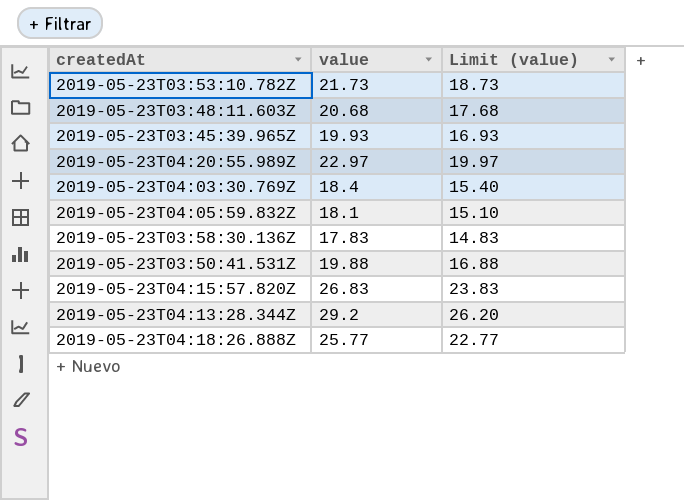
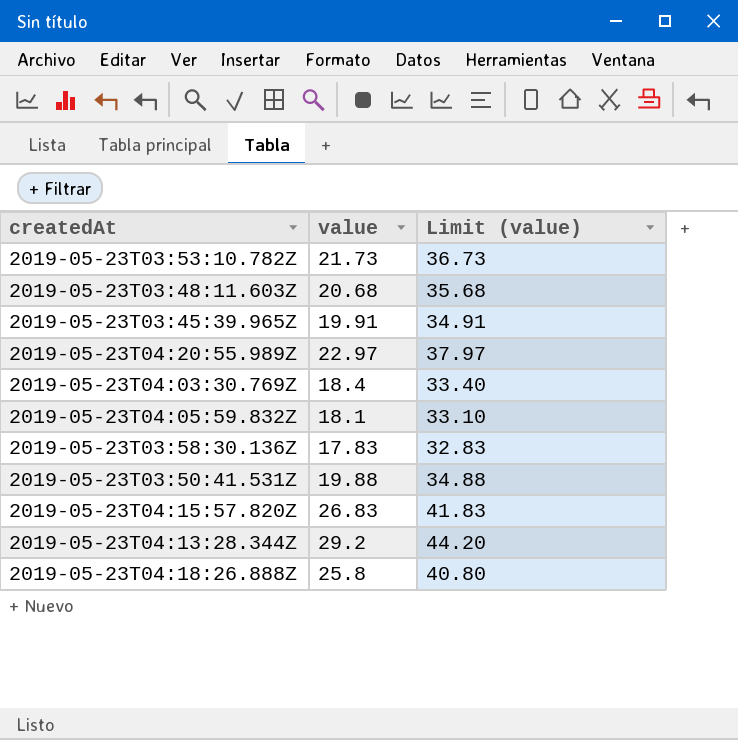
column Limit (value) | formula: [value] - 3 -> [value] + 15
2019-05-23T03:45:39.965Z | value: 19.93 -> 19.91
2019-05-23T04:18:26.888Z | value: 25.77 -> 25.8

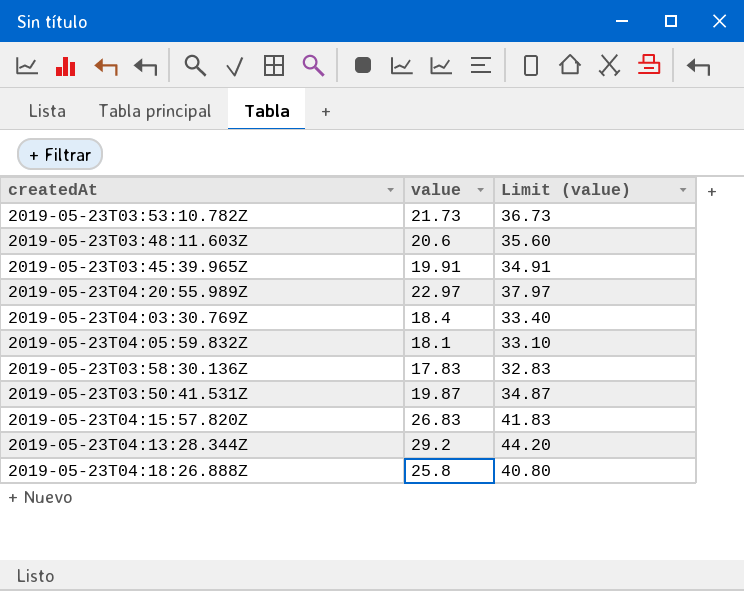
2019-05-23T03:48:11.603Z | value: 20.68 -> 20.6
2019-05-23T03:48:11.603Z | Limit (value): 35.68 -> 35.60
2019-05-23T03:50:41.531Z | value: 19.88 -> 19.87
2019-05-23T03:50:41.531Z | Limit (value): 34.88 -> 34.87

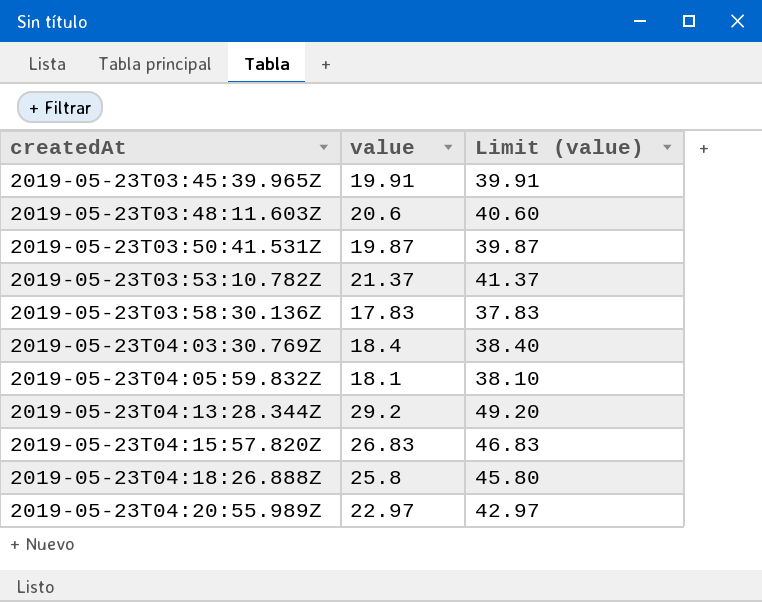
row order: none -> createdAt ascending
column Limit (value) | formula: [value] + 15 -> [value] + 20
2019-05-23T03:53:10.782Z | value: 21.73 -> 21.37

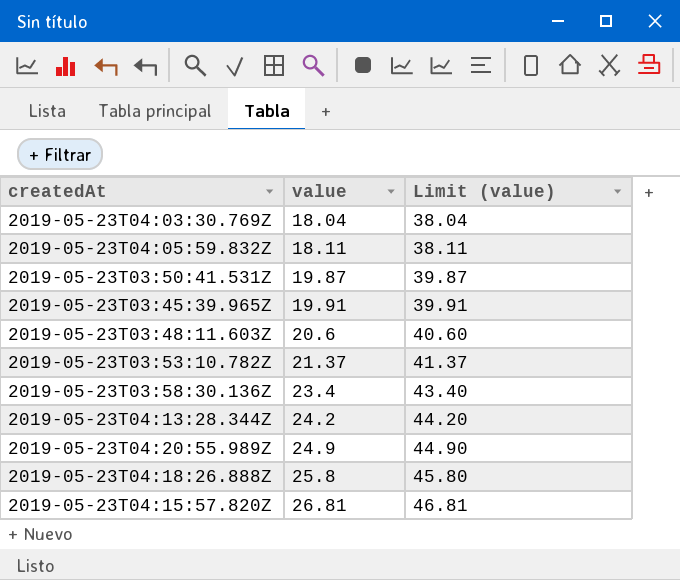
row order: createdAt ascending -> value ascending
2019-05-23T04:03:30.769Z | value: 18.4 -> 18.04
2019-05-23T04:03:30.769Z | Limit (value): 38.40 -> 38.04
2019-05-23T04:05:59.832Z | value: 18.1 -> 18.11
2019-05-23T04:05:59.832Z | Limit (value): 38.10 -> 38.11
2019-05-23T03:58:30.136Z | value: 17.83 -> 23.4
2019-05-23T03:58:30.136Z | Limit (value): 37.83 -> 43.40
2019-05-23T04:13:28.344Z | value: 29.2 -> 24.2
2019-05-23T04:13:28.344Z | Limit (value): 49.20 -> 44.20
2019-05-23T04:20:55.989Z | value: 22.97 -> 24.9
2019-05-23T04:20:55.989Z | Limit (value): 42.97 -> 44.90
2019-05-23T04:15:57.820Z | value: 26.83 -> 26.81
2019-05-23T04:15:57.820Z | Limit (value): 46.83 -> 46.81

